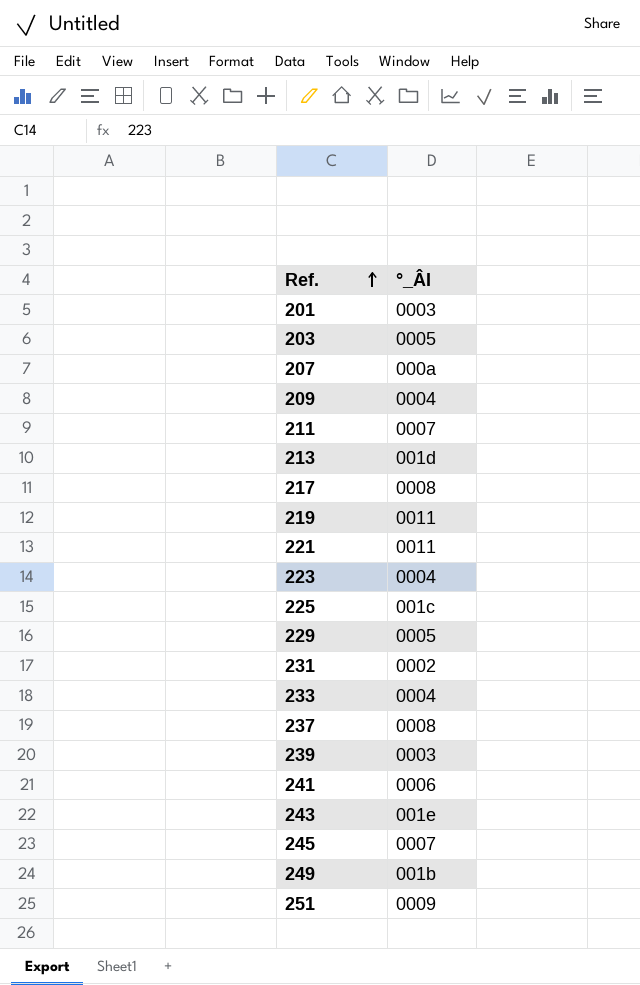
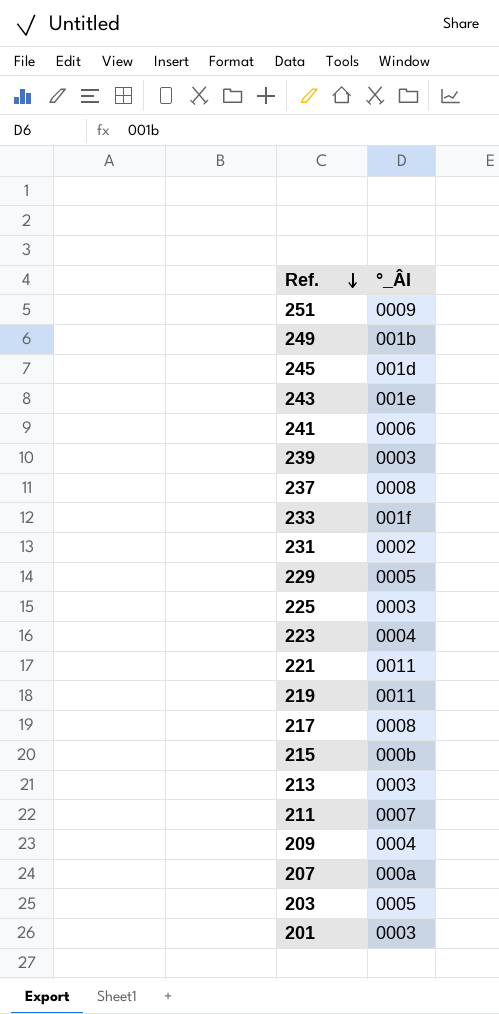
row order: Ref. ascending -> Ref. descending
245 | °_ÂI: 0007 -> 001d
233 | °_ÂI: 0004 -> 001f
225 | °_ÂI: 001c -> 0003
row 215: none -> 000b
213 | °_ÂI: 001d -> 0003

